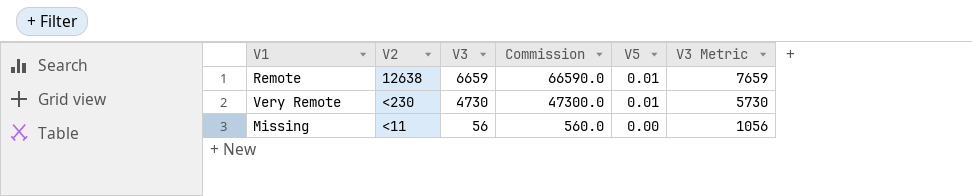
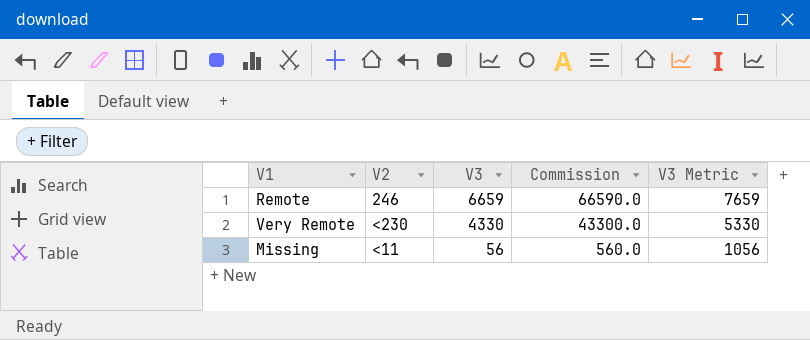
column V5 | position: 5 -> none
Remote | V2: 12638 -> 246
Very Remote | V3: 4730 -> 4330
Very Remote | Commission: 47300.0 -> 43300.0
Very Remote | V3 Metric: 5730 -> 5330

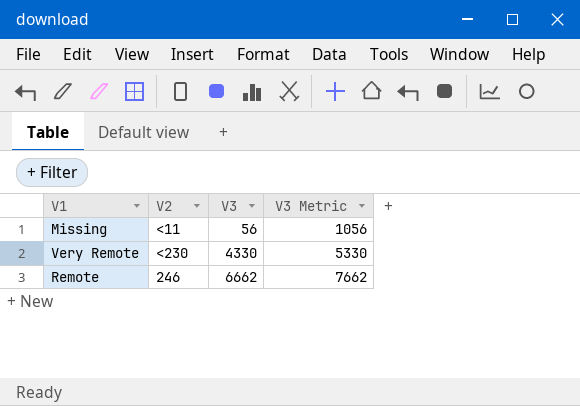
row order: V3 descending -> V3 ascending
column Commission | formula: [V3] * 10 -> none
Remote | V3: 6659 -> 6662
Remote | V3 Metric: 7659 -> 7662

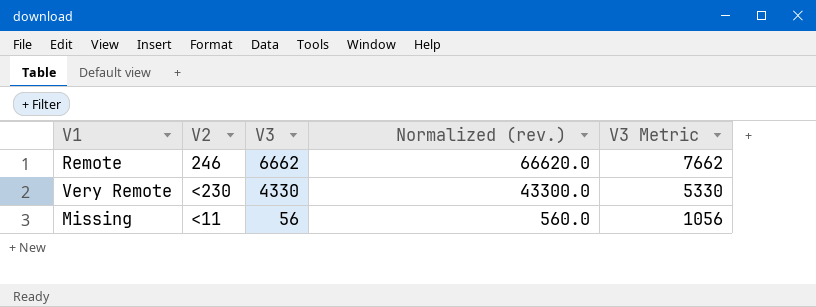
row order: V3 ascending -> V3 descending
column Normalized (rev.) | formula: none -> [V3] * 10

